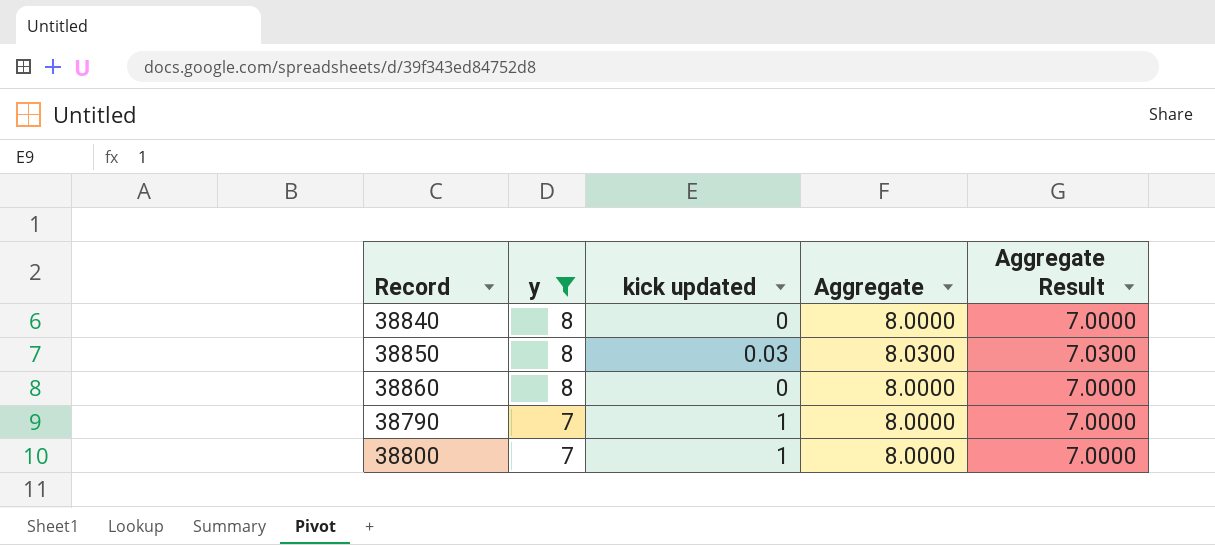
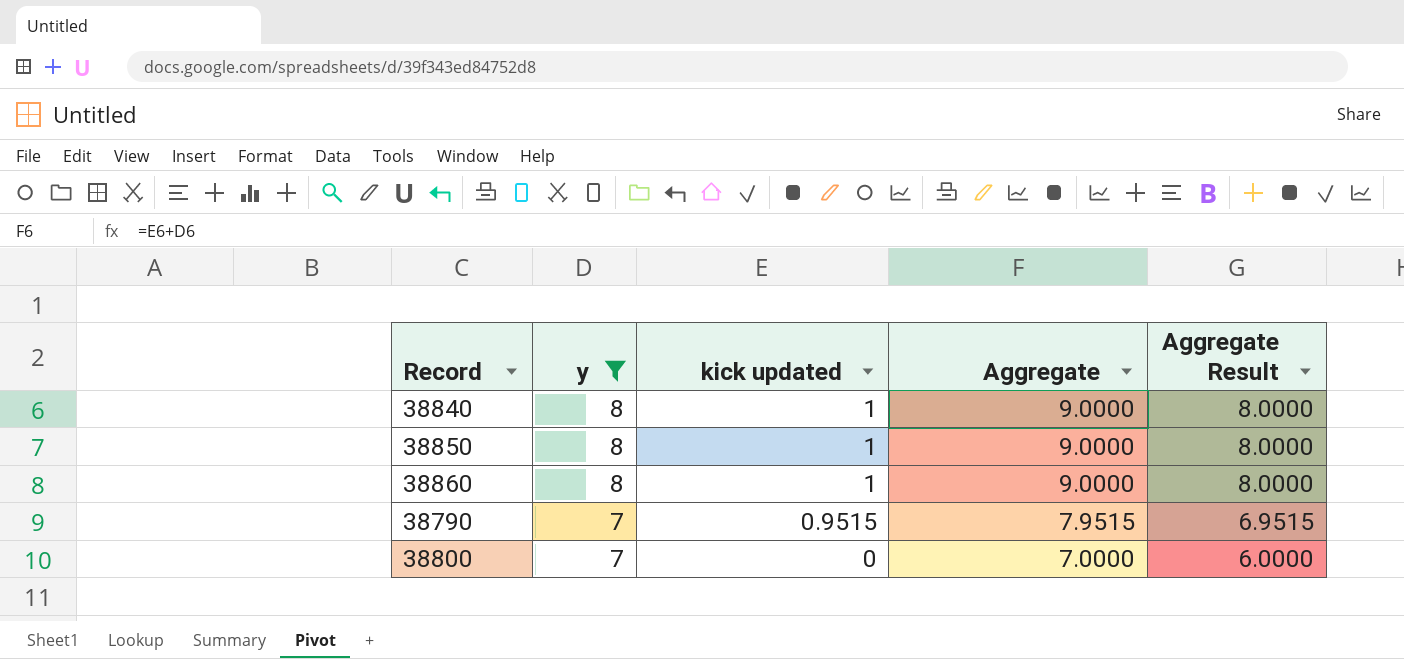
38840 | kick updated: 0 -> 1
38840 | Aggregate: 8.0000 -> 9.0000
38840 | Aggregate Result: 7.0000 -> 8.0000
38850 | kick updated: 0.03 -> 1
38850 | Aggregate: 8.0300 -> 9.0000
38850 | Aggregate Result: 7.0300 -> 8.0000
38860 | kick updated: 0 -> 1
38860 | Aggregate: 8.0000 -> 9.0000
38860 | Aggregate Result: 7.0000 -> 8.0000
38790 | kick updated: 1 -> 0.9515
38790 | Aggregate: 8.0000 -> 7.9515
38790 | Aggregate Result: 7.0000 -> 6.9515
38800 | kick updated: 1 -> 0
38800 | Aggregate: 8.0000 -> 7.0000
38800 | Aggregate Result: 7.0000 -> 6.0000

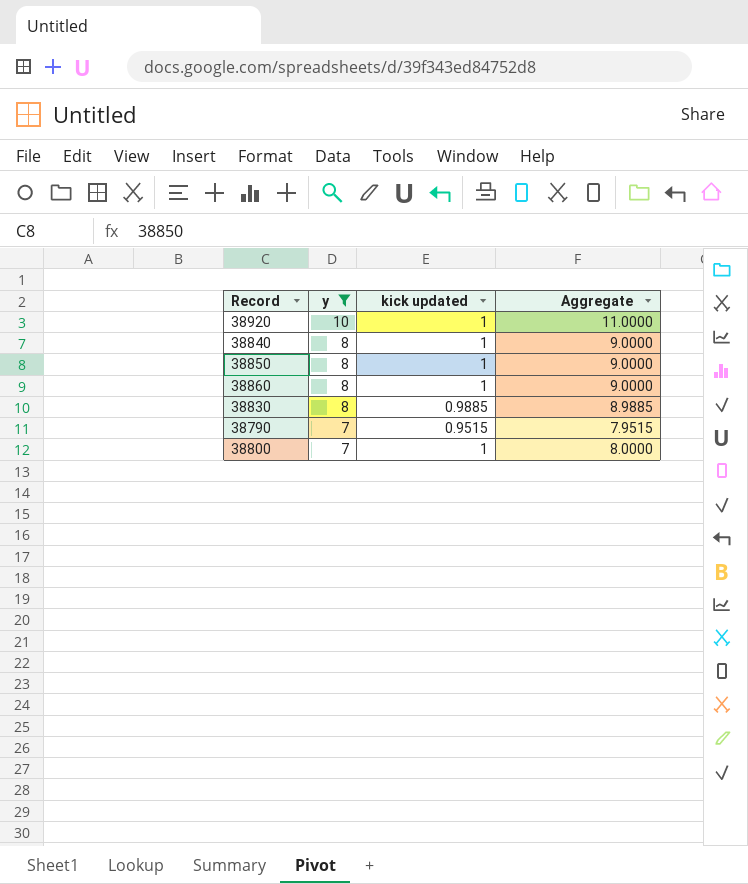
column Aggregate Result | formula: [Aggregate] - 1 -> none
row 38920: none -> 10 | 1 | 11.0000
row 38830: none -> 8 | 0.9885 | 8.9885
38800 | kick updated: 0 -> 1
38800 | Aggregate: 7.0000 -> 8.0000

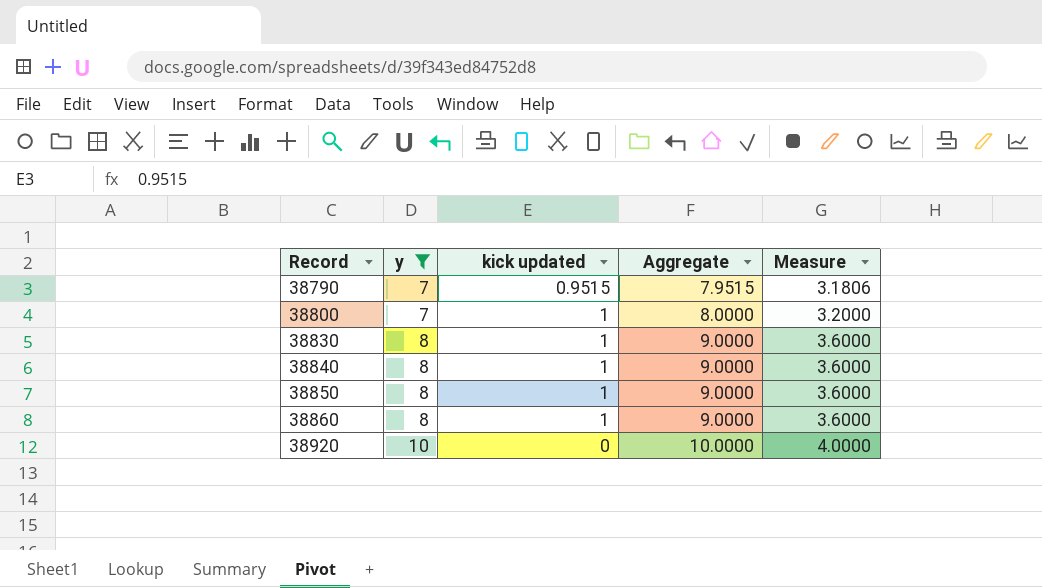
row order: y descending -> Record ascending
column Measure | formula: none -> [Aggregate] * 0.4
38830 | kick updated: 0.9885 -> 1
38830 | Aggregate: 8.9885 -> 9.0000
38920 | kick updated: 1 -> 0
38920 | Aggregate: 11.0000 -> 10.0000

